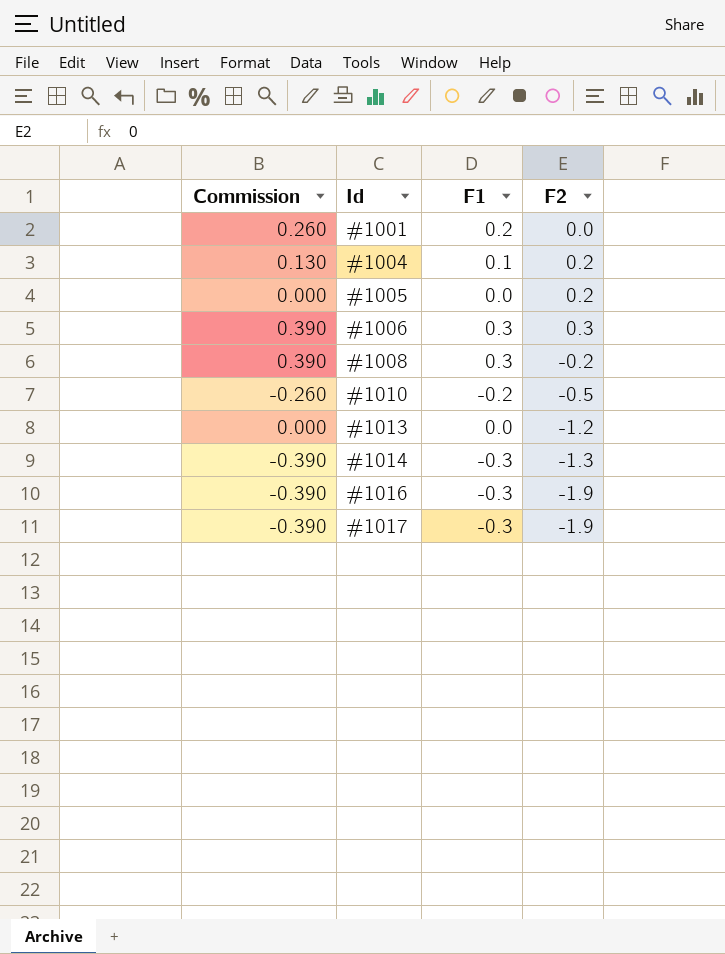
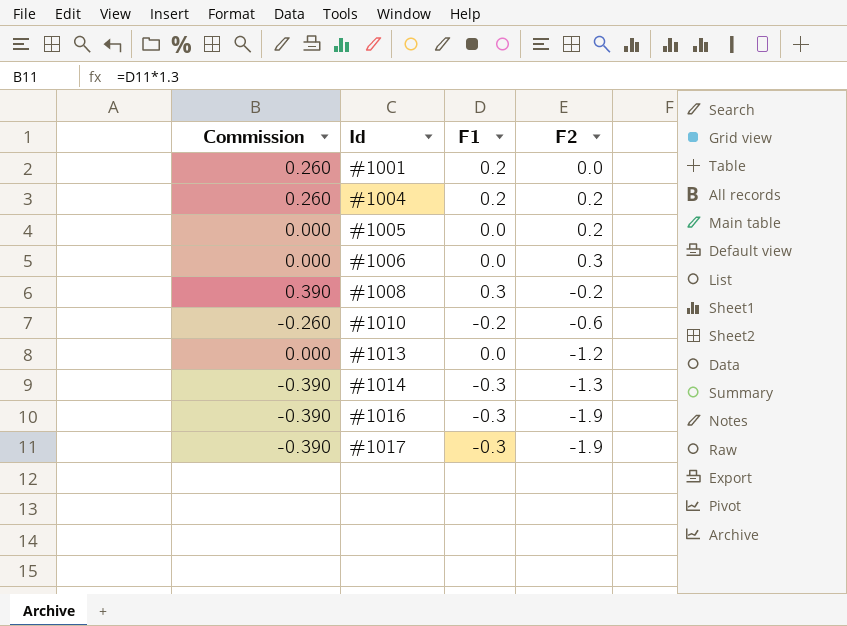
#1004 | Commission: 0.130 -> 0.260
#1004 | F1: 0.1 -> 0.2
#1006 | Commission: 0.390 -> 0.000
#1006 | F1: 0.3 -> 0.0
#1010 | F2: -0.5 -> -0.6

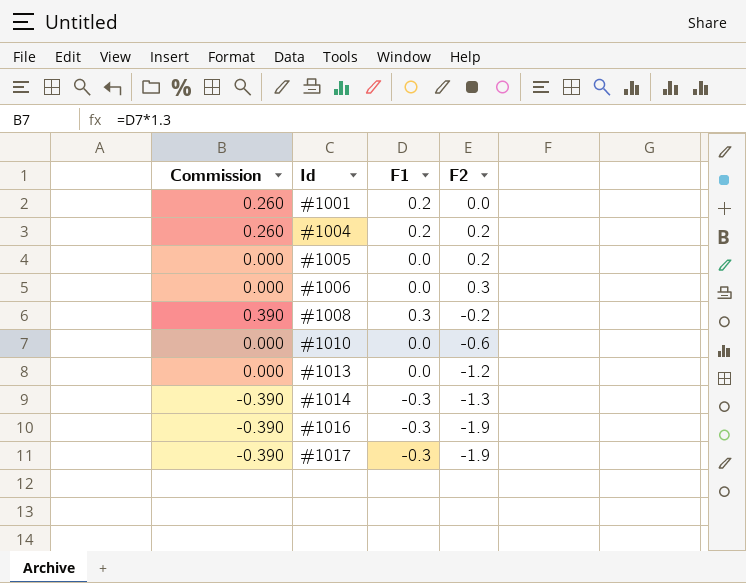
#1010 | Commission: -0.260 -> 0.000
#1010 | F1: -0.2 -> 0.0

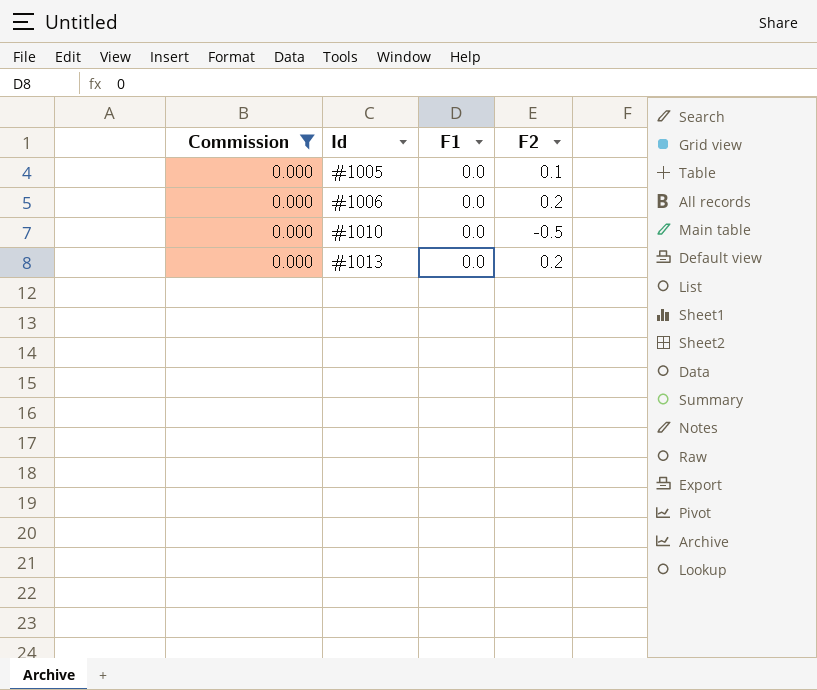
filter: none -> Commission = 0.000
#1005 | F2: 0.2 -> 0.1
#1006 | F2: 0.3 -> 0.2
#1010 | F2: -0.6 -> -0.5
#1013 | F2: -1.2 -> 0.2

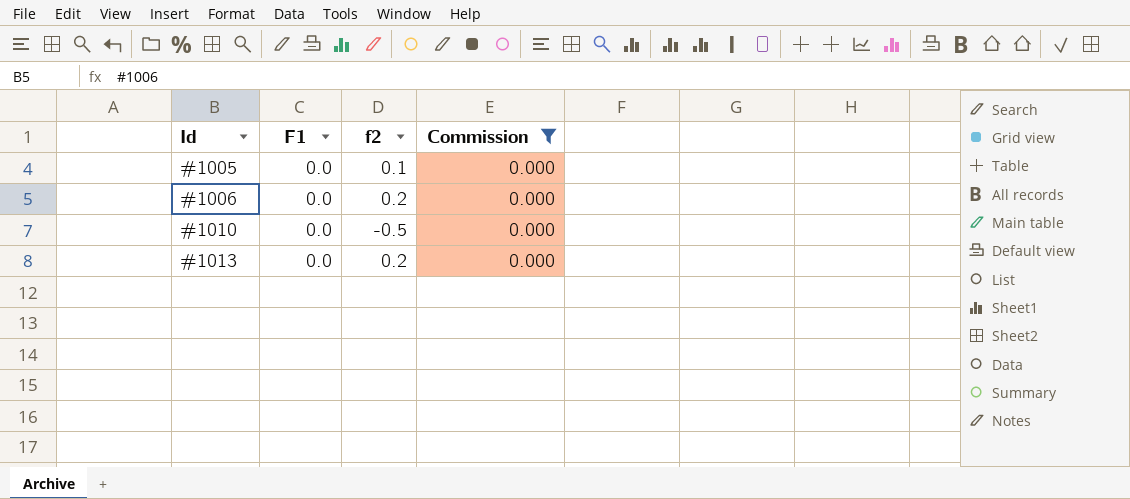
column name: F2 -> f2
column Commission | position: 1 -> 4

